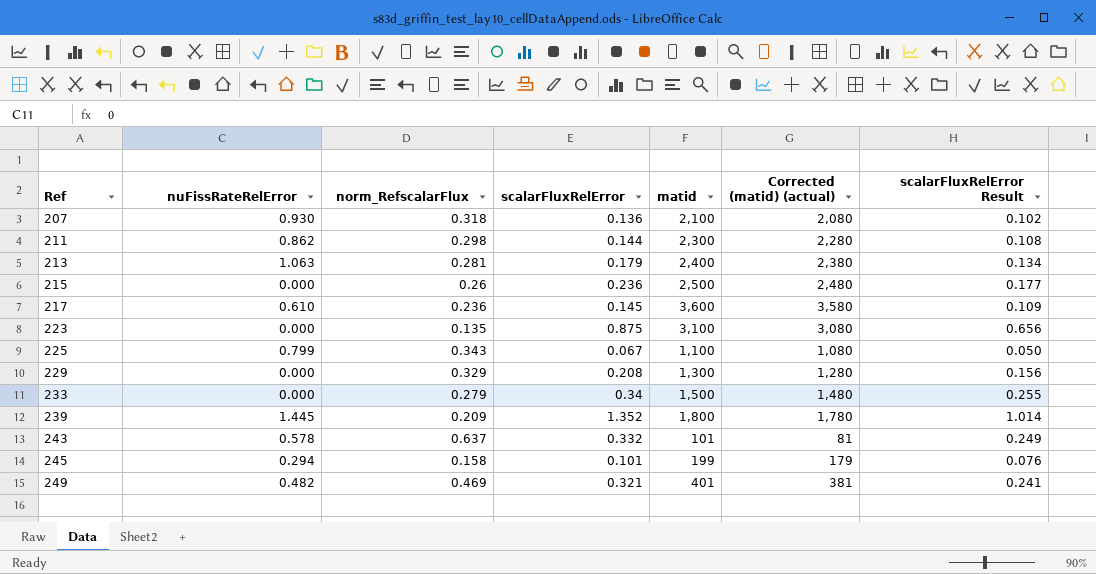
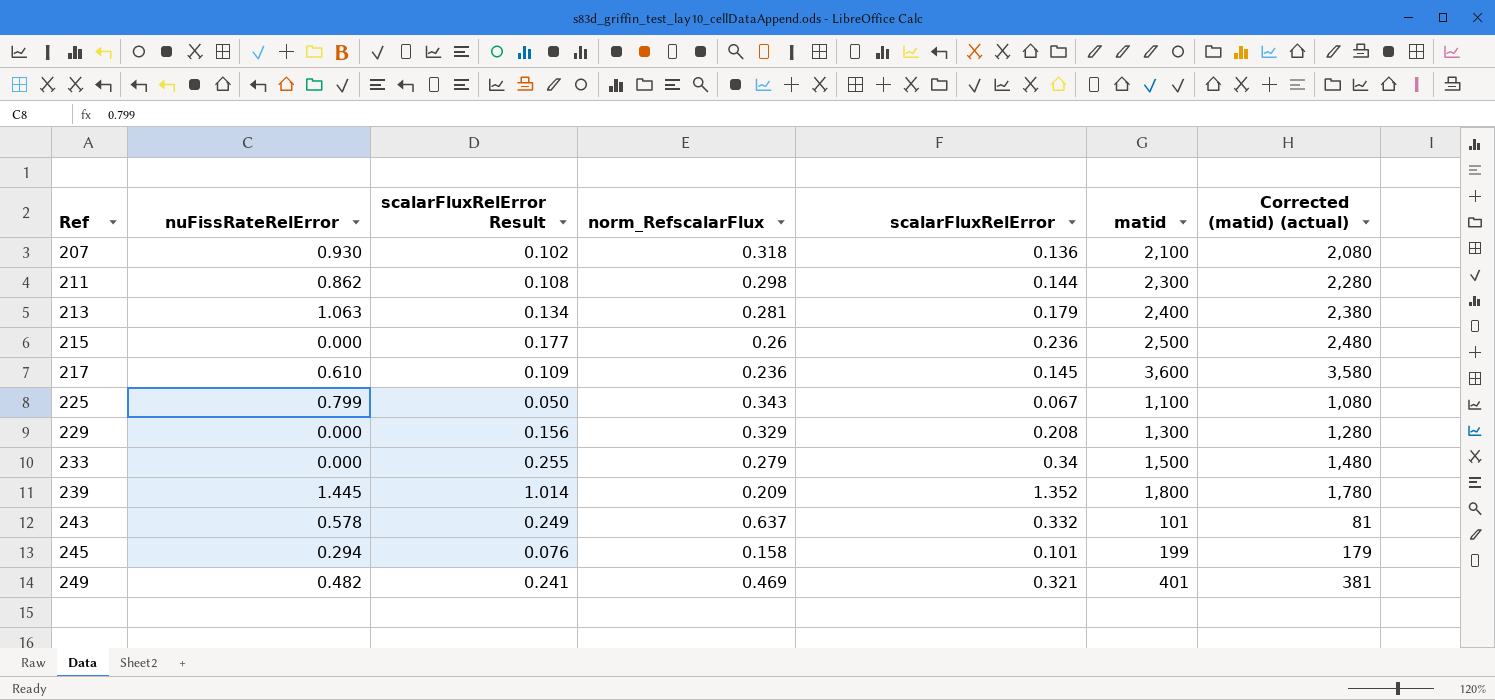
column scalarFluxRelError Result | position: 7 -> 3
row 223: 0.000 | 0.135 | 0.875 | 3,100 | 3,080 | 0.656 -> none

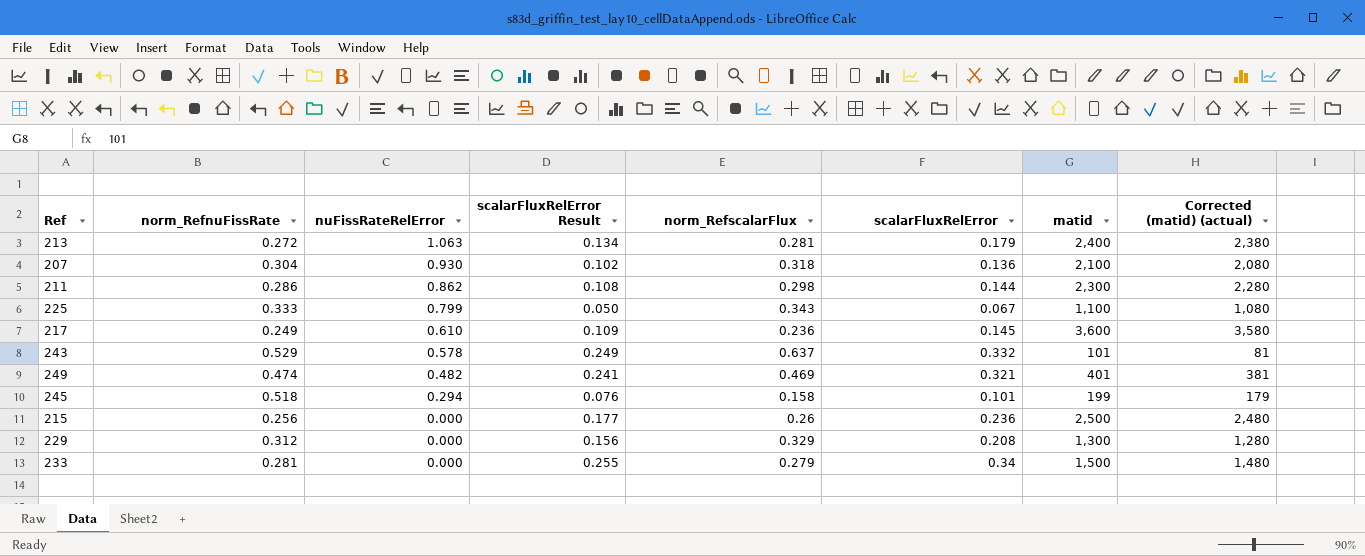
row order: Ref ascending -> nuFissRateRelError descending
column norm_RefnuFissRate | position: none -> 2
row 239: 1.445 | 1.014 | 0.209 | 1.352 | 1,800 | 1,780 -> none

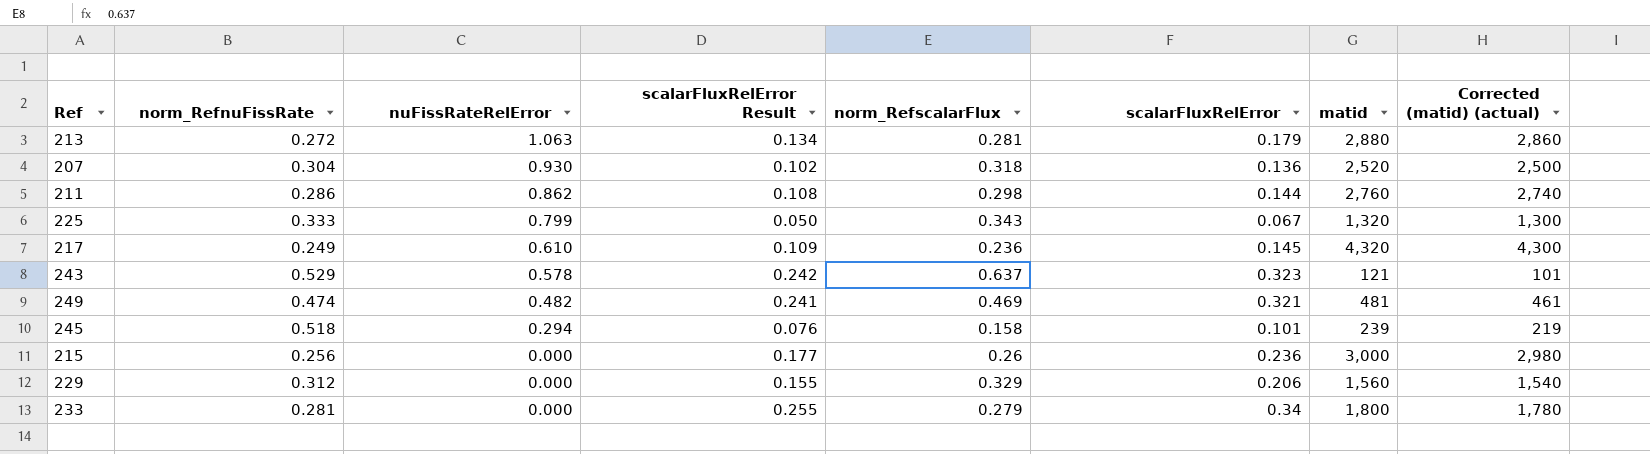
213 | matid: 2,400 -> 2,880
213 | Corrected (matid) (actual): 2,380 -> 2,860
207 | matid: 2,100 -> 2,520
207 | Corrected (matid) (actual): 2,080 -> 2,500
211 | matid: 2,300 -> 2,760
211 | Corrected (matid) (actual): 2,280 -> 2,740
225 | matid: 1,100 -> 1,320
225 | Corrected (matid) (actual): 1,080 -> 1,300
217 | matid: 3,600 -> 4,320
217 | Corrected (matid) (actual): 3,580 -> 4,300
243 | scalarFluxRelError Result: 0.249 -> 0.242
243 | scalarFluxRelError: 0.332 -> 0.323
243 | matid: 101 -> 121
243 | Corrected (matid) (actual): 81 -> 101
249 | matid: 401 -> 481
249 | Corrected (matid) (actual): 381 -> 461
245 | matid: 199 -> 239
245 | Corrected (matid) (actual): 179 -> 219
215 | matid: 2,500 -> 3,000
215 | Corrected (matid) (actual): 2,480 -> 2,980
229 | scalarFluxRelError Result: 0.156 -> 0.155
229 | scalarFluxRelError: 0.208 -> 0.206
229 | matid: 1,300 -> 1,560
229 | Corrected (matid) (actual): 1,280 -> 1,540
233 | matid: 1,500 -> 1,800
233 | Corrected (matid) (actual): 1,480 -> 1,780

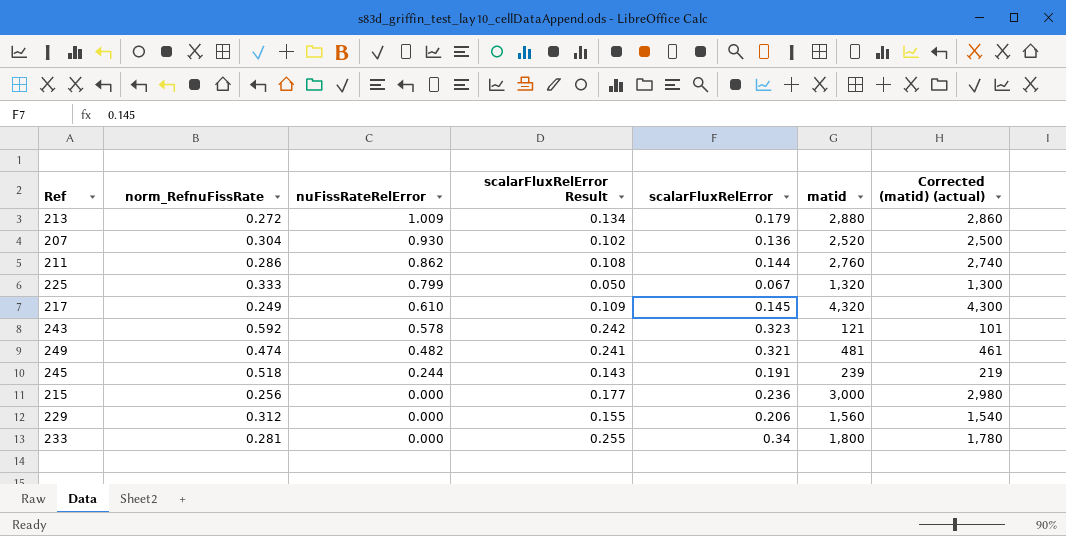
column norm_RefscalarFlux | position: 5 -> none
213 | nuFissRateRelError: 1.063 -> 1.009
243 | norm_RefnuFissRate: 0.529 -> 0.592
245 | nuFissRateRelError: 0.294 -> 0.244
245 | scalarFluxRelError Result: 0.076 -> 0.143
245 | scalarFluxRelError: 0.101 -> 0.191

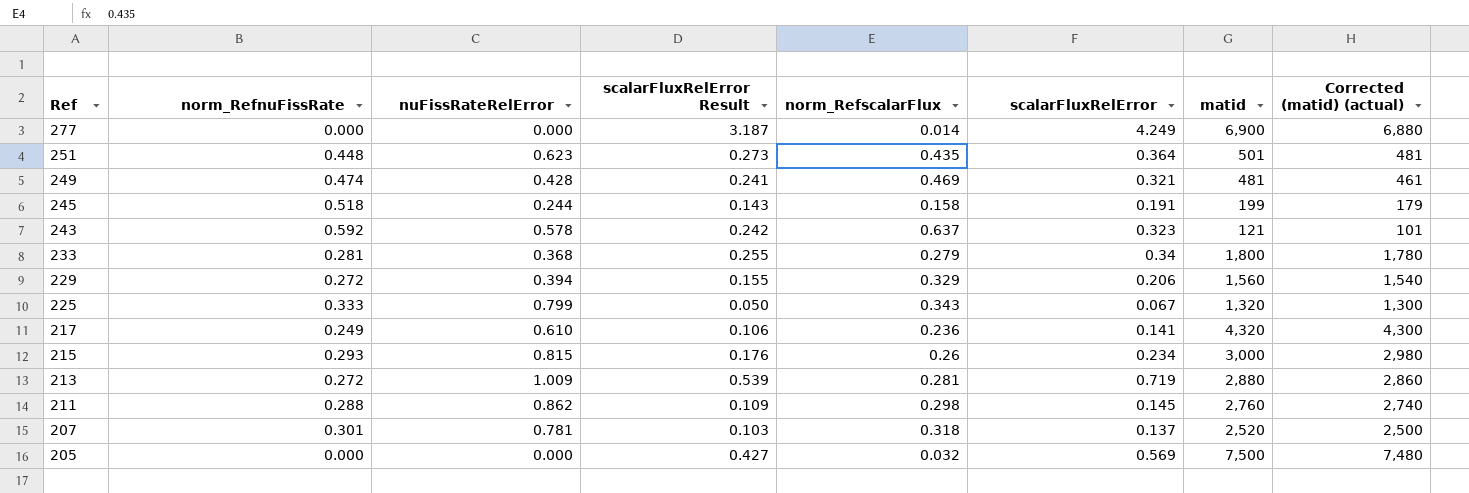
row order: nuFissRateRelError descending -> Ref descending
column norm_RefscalarFlux | position: none -> 5
row 277: none -> 0.000 | 0.000 | 3.187 | 0.014 | 4.249 | 6,900 | 6,880
row 251: none -> 0.448 | 0.623 | 0.273 | 0.435 | 0.364 | 501 | 481
249 | nuFissRateRelError: 0.482 -> 0.428
245 | matid: 239 -> 199
245 | Corrected (matid) (actual): 219 -> 179
233 | nuFissRateRelError: 0.000 -> 0.368
229 | norm_RefnuFissRate: 0.312 -> 0.272
229 | nuFissRateRelError: 0.000 -> 0.394
217 | scalarFluxRelError Result: 0.109 -> 0.106
217 | scalarFluxRelError: 0.145 -> 0.141
215 | norm_RefnuFissRate: 0.256 -> 0.293
215 | nuFissRateRelError: 0.000 -> 0.815
215 | scalarFluxRelError Result: 0.177 -> 0.176
215 | scalarFluxRelError: 0.236 -> 0.234
213 | scalarFluxRelError Result: 0.134 -> 0.539
213 | scalarFluxRelError: 0.179 -> 0.719
211 | norm_RefnuFissRate: 0.286 -> 0.288
211 | scalarFluxRelError Result: 0.108 -> 0.109
211 | scalarFluxRelError: 0.144 -> 0.145
207 | norm_RefnuFissRate: 0.304 -> 0.301
207 | nuFissRateRelError: 0.930 -> 0.781
207 | scalarFluxRelError Result: 0.102 -> 0.103
207 | scalarFluxRelError: 0.136 -> 0.137
row 205: none -> 0.000 | 0.000 | 0.427 | 0.032 | 0.569 | 7,500 | 7,480

